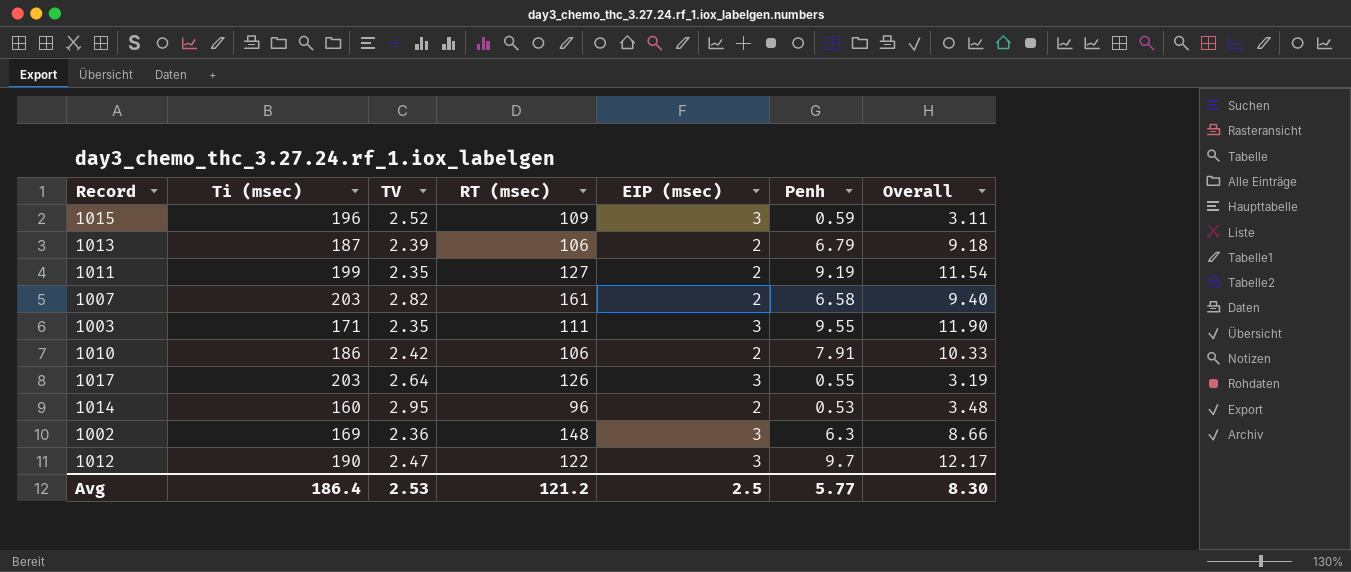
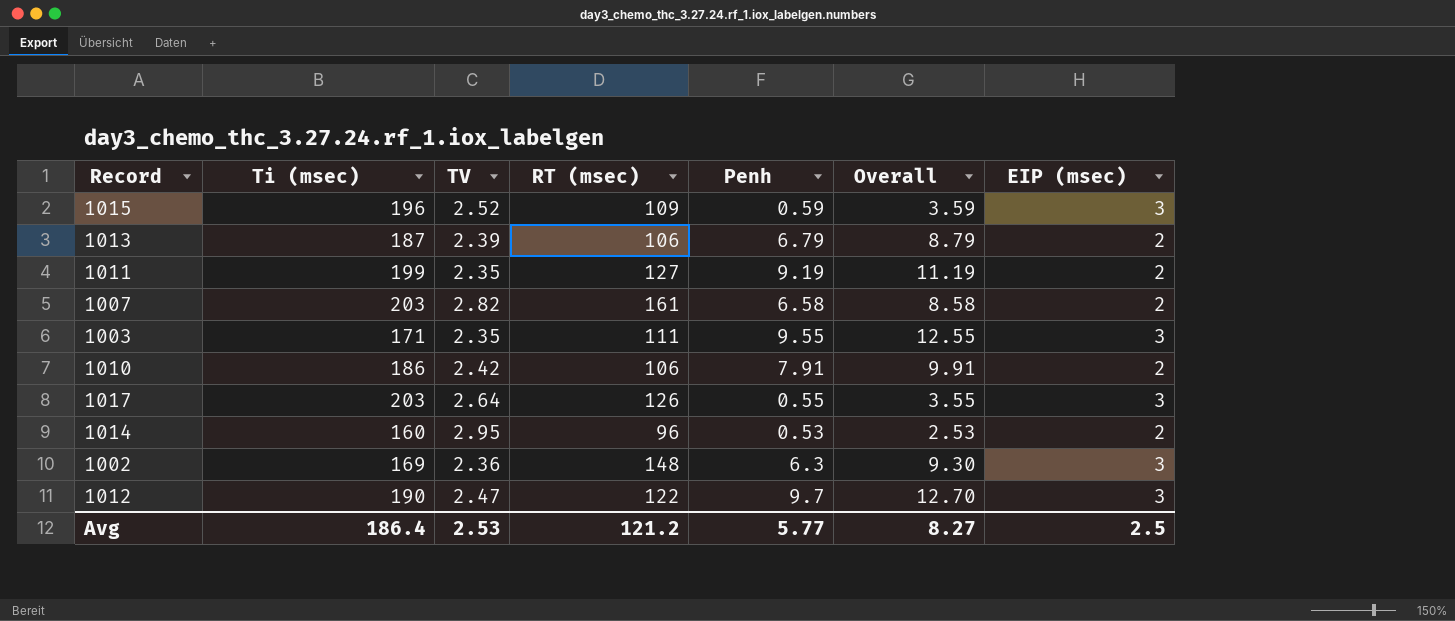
column Overall | formula: [TV] + [Penh] -> [Penh] + [EIP (msec)]
column EIP (msec) | position: 5 -> 7
Avg | Overall: 8.30 -> 8.27

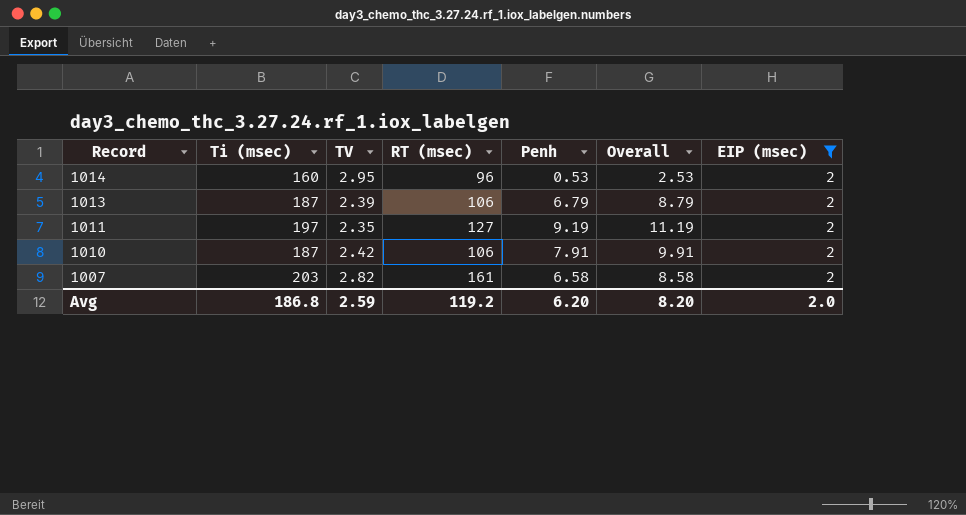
filter: none -> EIP (msec) = 2
row order: none -> Record descending
1011 | Ti (msec): 199 -> 197
1010 | Ti (msec): 186 -> 187
Avg | Ti (msec): 186.4 -> 186.8
Avg | TV: 2.53 -> 2.59
Avg | RT (msec): 121.2 -> 119.2
Avg | Penh: 5.77 -> 6.20
Avg | Overall: 8.27 -> 8.20
Avg | EIP (msec): 2.5 -> 2.0

